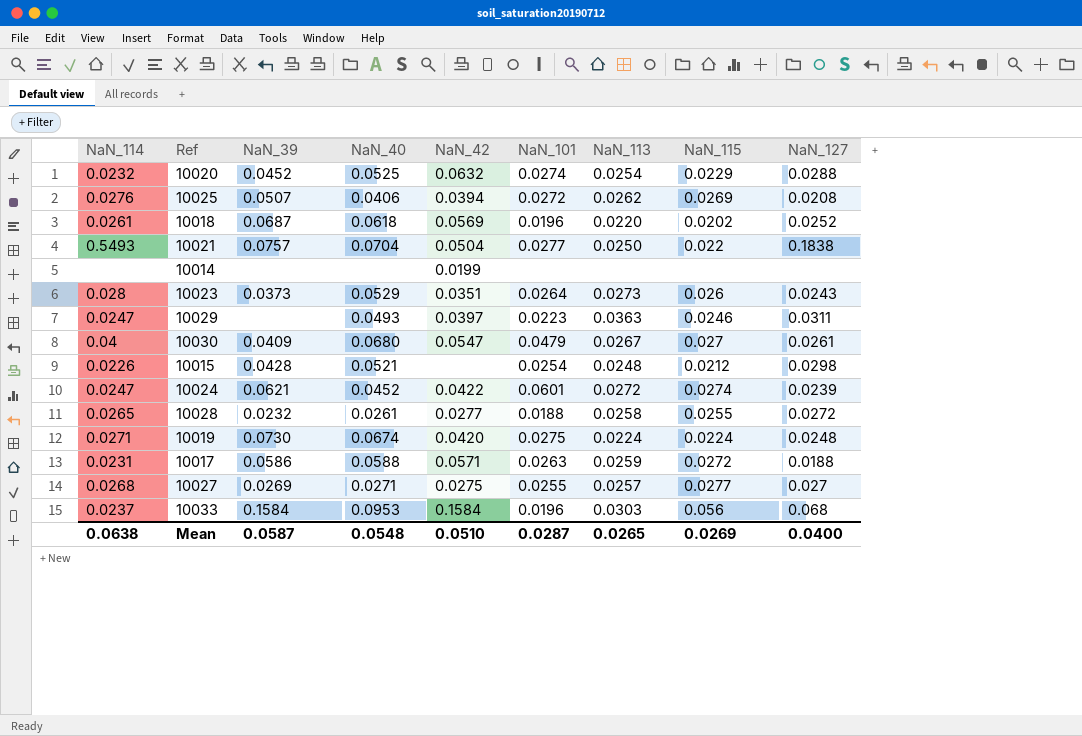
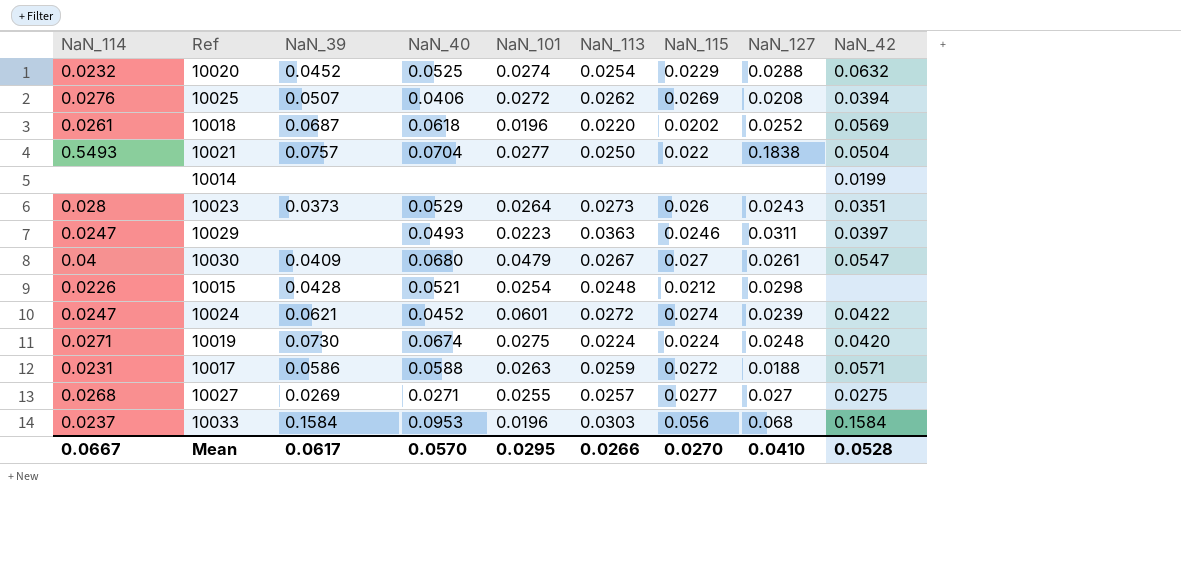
column NaN_42 | position: 5 -> 9
row 10028: 0.0265 | 0.0232 | 0.0261 | 0.0277 | 0.0188 | 0.0258 | 0.0255 | 0.0272 -> none
Mean | NaN_114: 0.0638 -> 0.0667
Mean | NaN_39: 0.0587 -> 0.0617
Mean | NaN_40: 0.0548 -> 0.0570
Mean | NaN_101: 0.0287 -> 0.0295
Mean | NaN_113: 0.0265 -> 0.0266
Mean | NaN_115: 0.0269 -> 0.0270
Mean | NaN_127: 0.0400 -> 0.0410
Mean | NaN_42: 0.0510 -> 0.0528

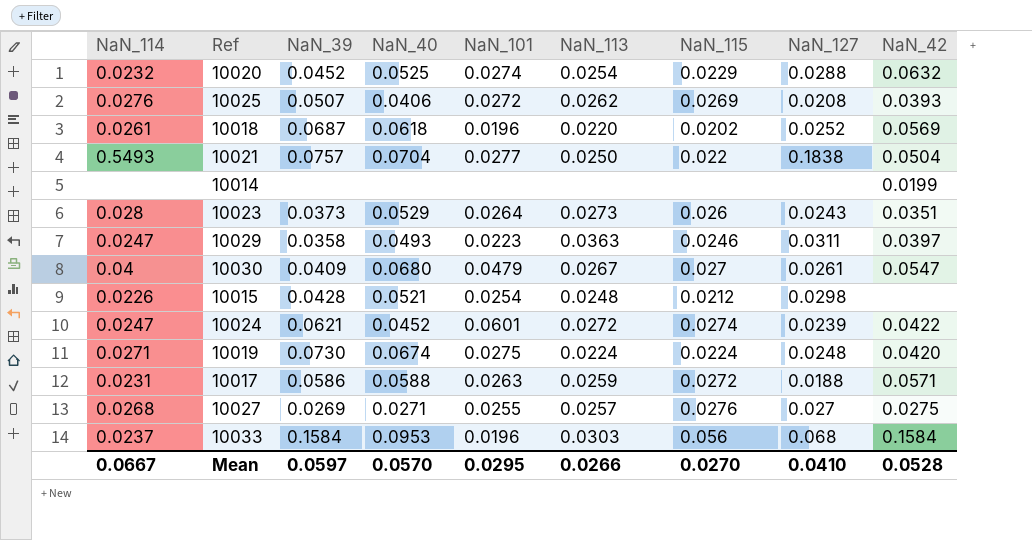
10025 | NaN_42: 0.0394 -> 0.0393
10029 | NaN_39: none -> 0.0358
10027 | NaN_115: 0.0277 -> 0.0276
Mean | NaN_39: 0.0617 -> 0.0597

